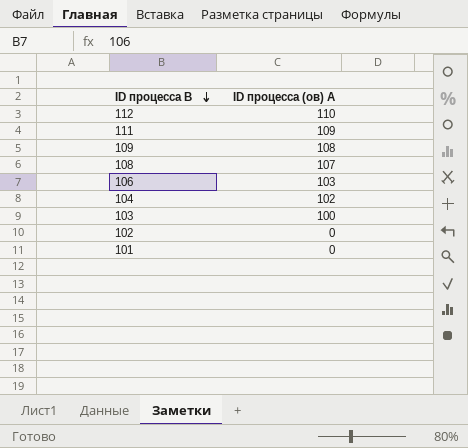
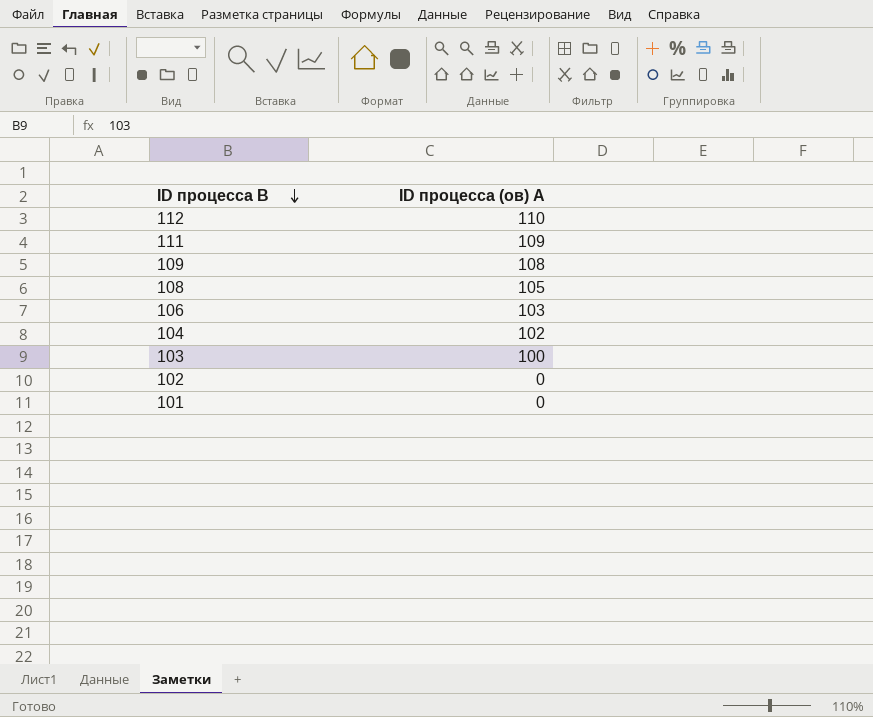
108 | ID процесса (ов) A: 107 -> 105

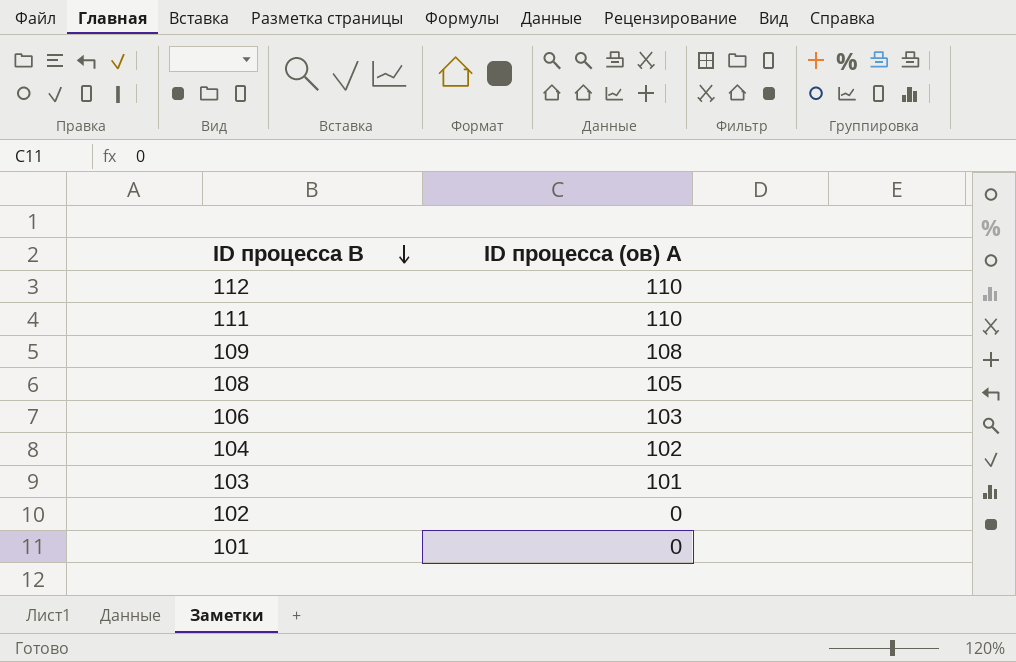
111 | ID процесса (ов) A: 109 -> 110
103 | ID процесса (ов) A: 100 -> 101

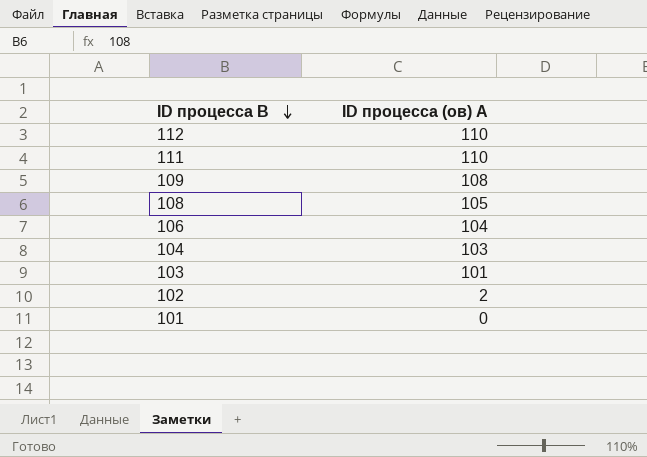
106 | ID процесса (ов) A: 103 -> 104
104 | ID процесса (ов) A: 102 -> 103
102 | ID процесса (ов) A: 0 -> 2

